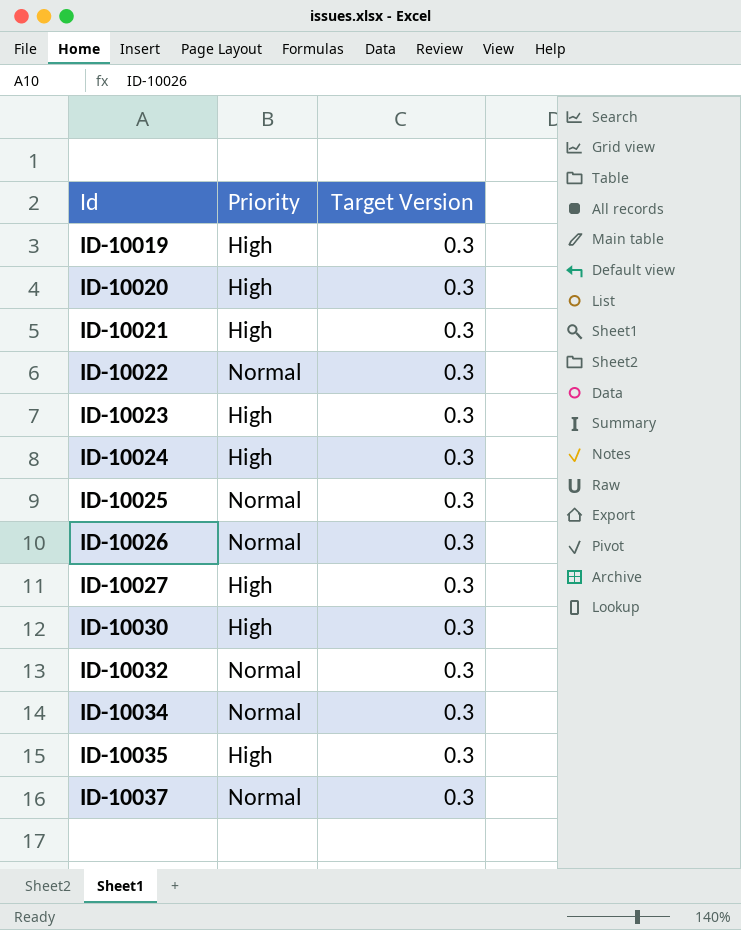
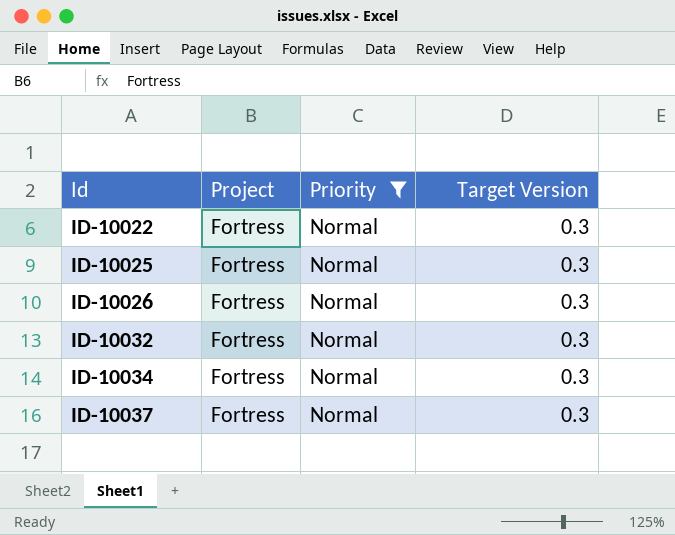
filter: none -> Priority = Normal
column Project | position: none -> 2

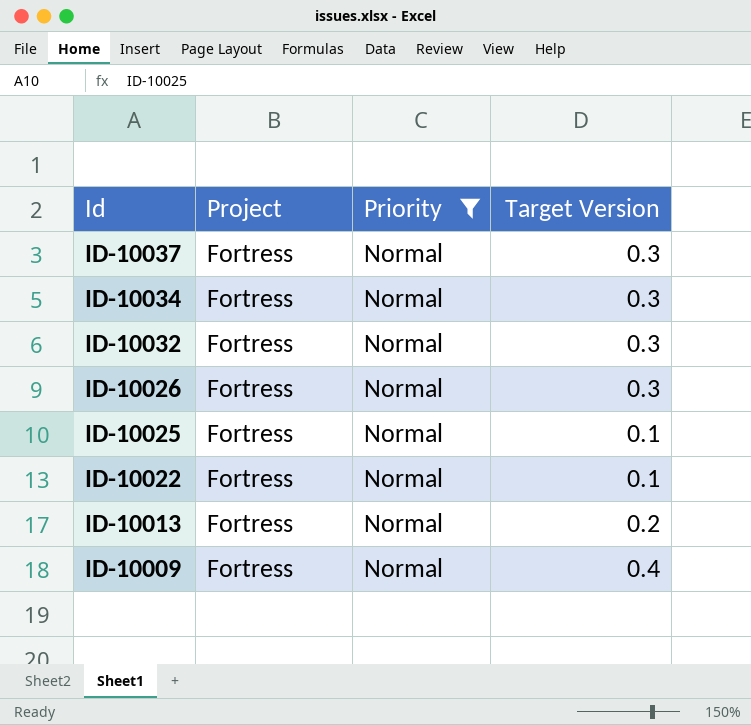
row order: Id ascending -> Id descending
ID-10025 | Target Version: 0.3 -> 0.1
ID-10022 | Target Version: 0.3 -> 0.1
row ID-10013: none -> Fortress | Normal | 0.2
row ID-10009: none -> Fortress | Normal | 0.4

